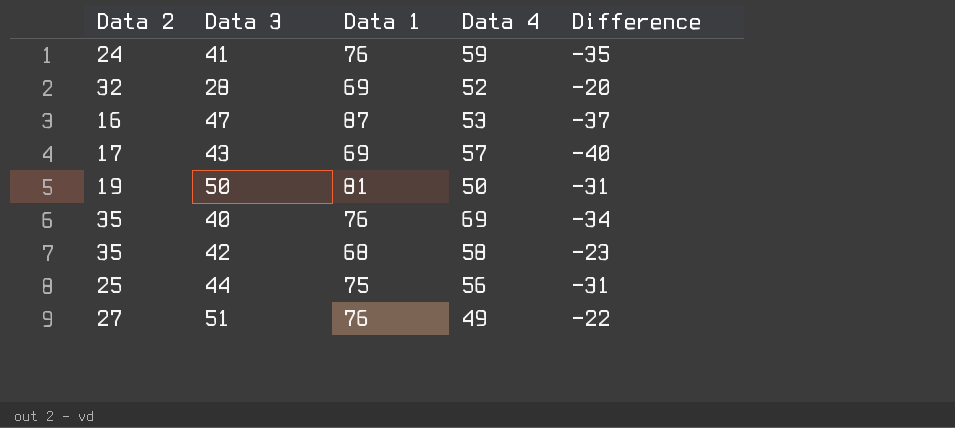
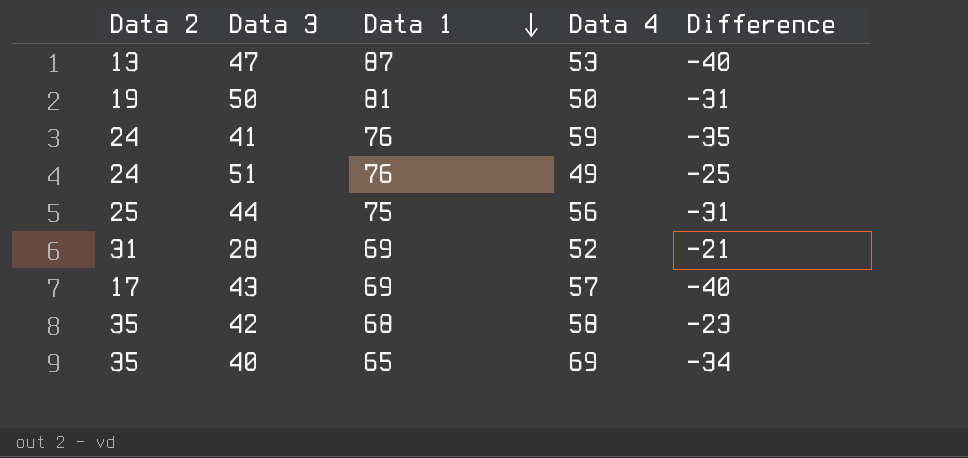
row order: none -> Data 1 descending
47 | Data 2: 16 -> 13
47 | Difference: -37 -> -40
51 | Data 2: 27 -> 24
51 | Difference: -22 -> -25
28 | Data 2: 32 -> 31
28 | Difference: -20 -> -21
40 | Data 1: 76 -> 65

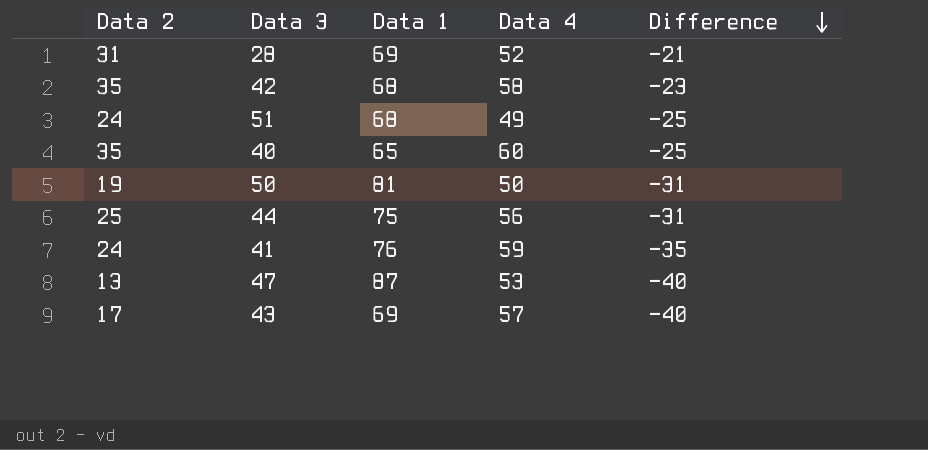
row order: Data 1 descending -> Difference descending
51 | Data 1: 76 -> 68
40 | Data 4: 69 -> 60
40 | Difference: -34 -> -25

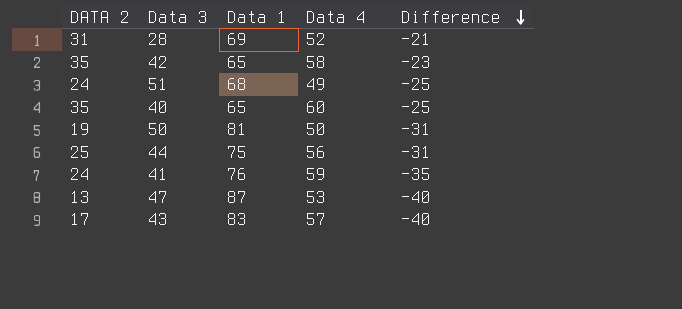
column name: Data 2 -> DATA 2
42 | Data 1: 68 -> 65
43 | Data 1: 69 -> 83

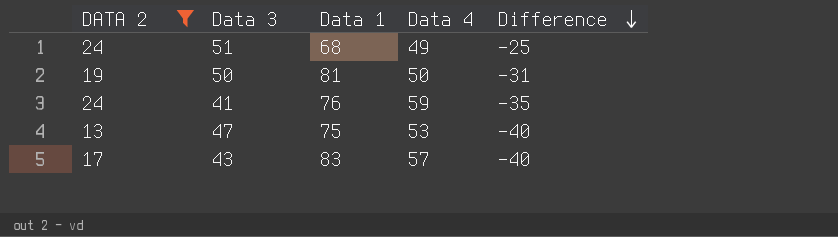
filter: none -> DATA 2 <= 24
47 | Data 1: 87 -> 75

